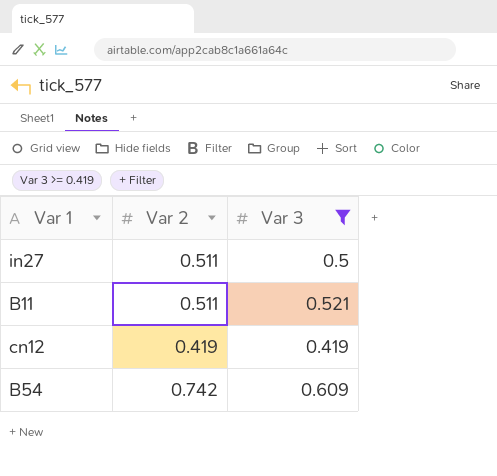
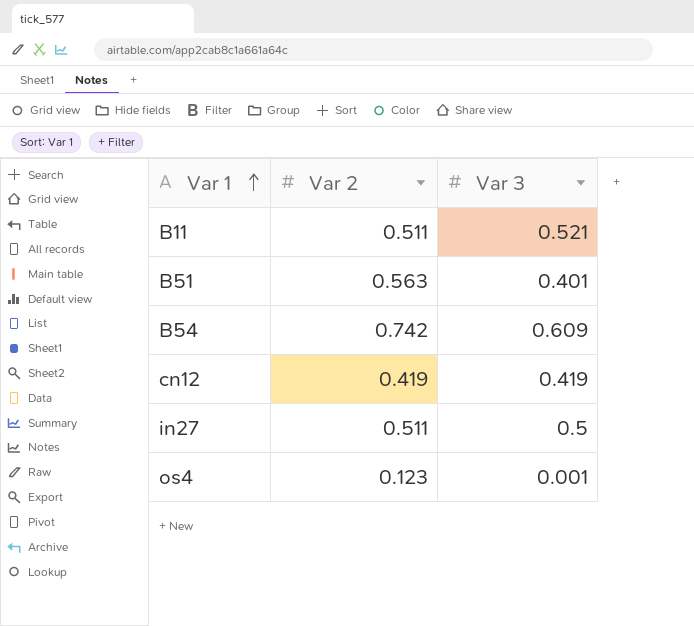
filter: Var 3 >= 0.419 -> none
row order: none -> Var 1 ascending

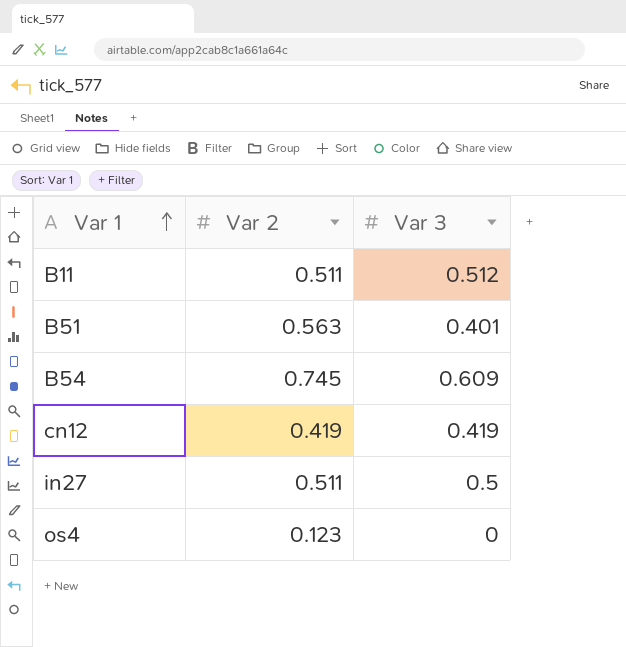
B11 | Var 3: 0.521 -> 0.512
B54 | Var 2: 0.742 -> 0.745
os4 | Var 3: 0.001 -> 0

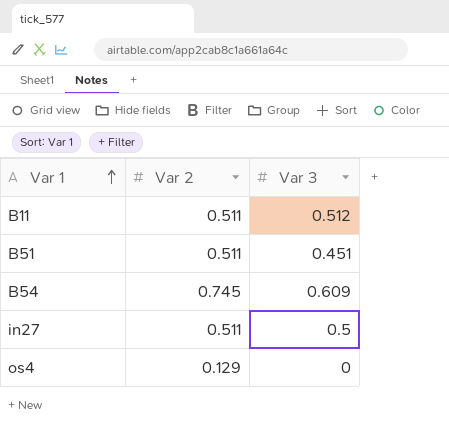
row cn12: 0.419 | 0.419 -> none
B51 | Var 2: 0.563 -> 0.511
B51 | Var 3: 0.401 -> 0.451
os4 | Var 2: 0.123 -> 0.129

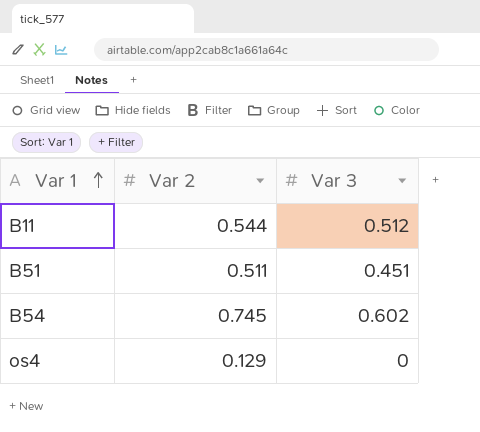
row in27: 0.511 | 0.5 -> none
B11 | Var 2: 0.511 -> 0.544
B54 | Var 3: 0.609 -> 0.602

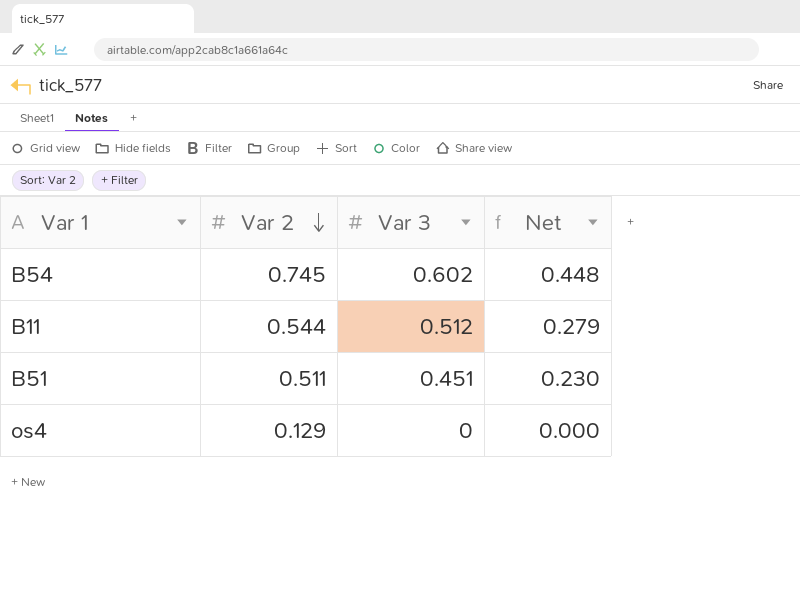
row order: Var 1 ascending -> Var 2 descending
column Net | formula: none -> [Var 2] * [Var 3]

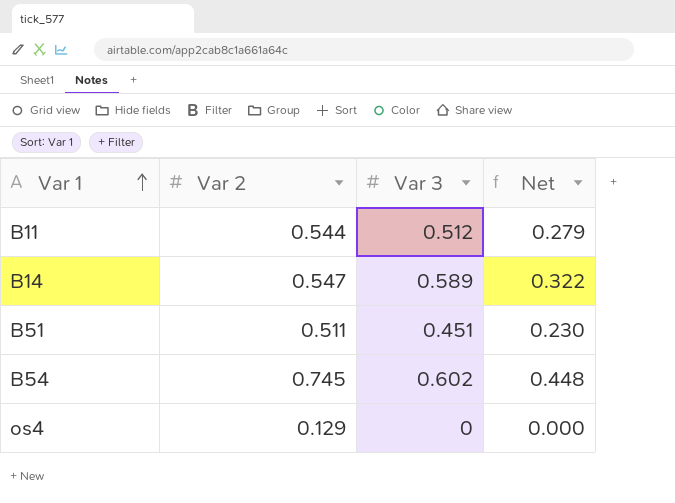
row order: Var 2 descending -> Var 1 ascending
row B14: none -> 0.547 | 0.589 | 0.322

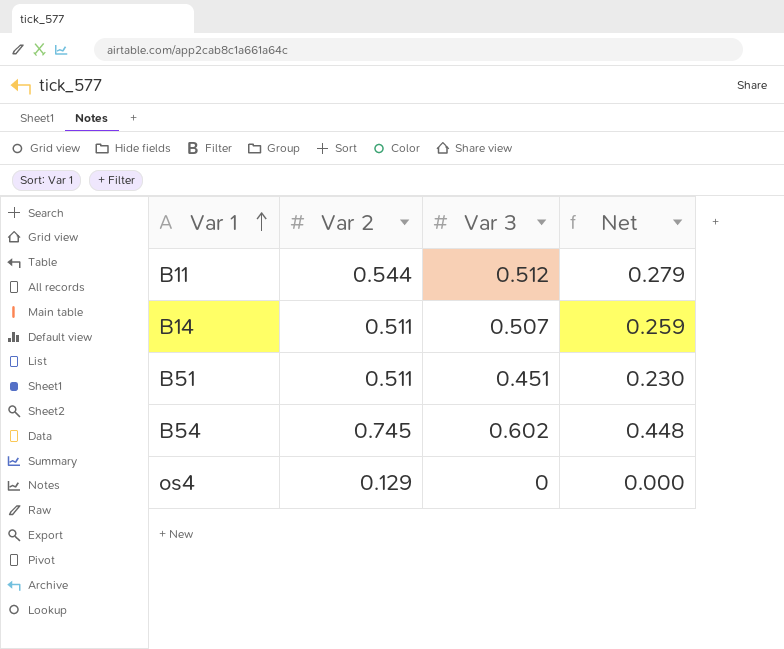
B14 | Var 2: 0.547 -> 0.511
B14 | Var 3: 0.589 -> 0.507
B14 | Net: 0.322 -> 0.259

